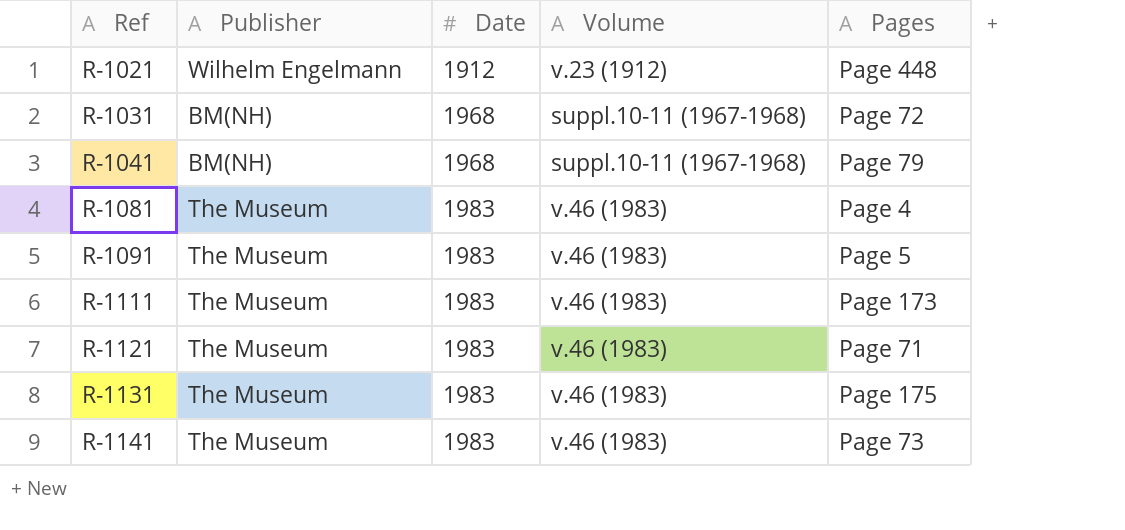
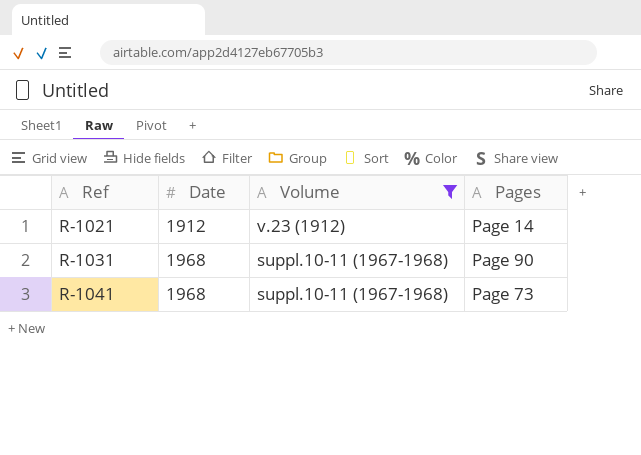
filter: none -> Volume != v.46 (1983)
column Publisher | position: 2 -> none
R-1021 | Pages: Page 448 -> Page 14
R-1031 | Pages: Page 72 -> Page 90
R-1041 | Pages: Page 79 -> Page 73

